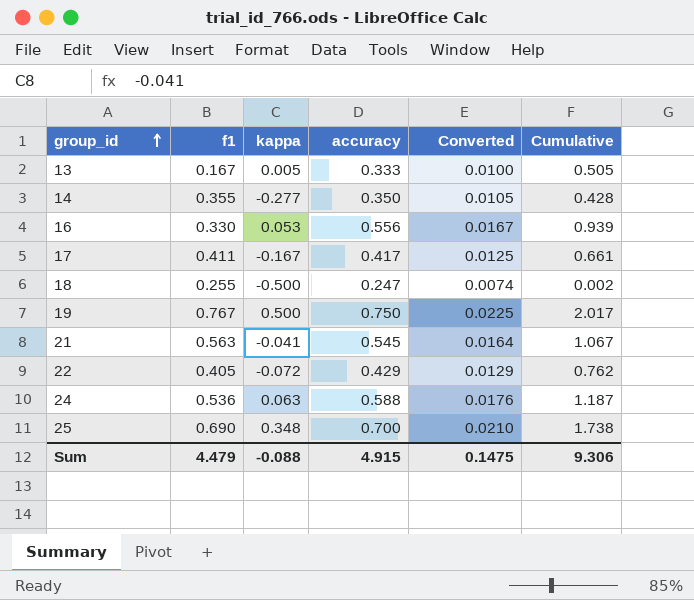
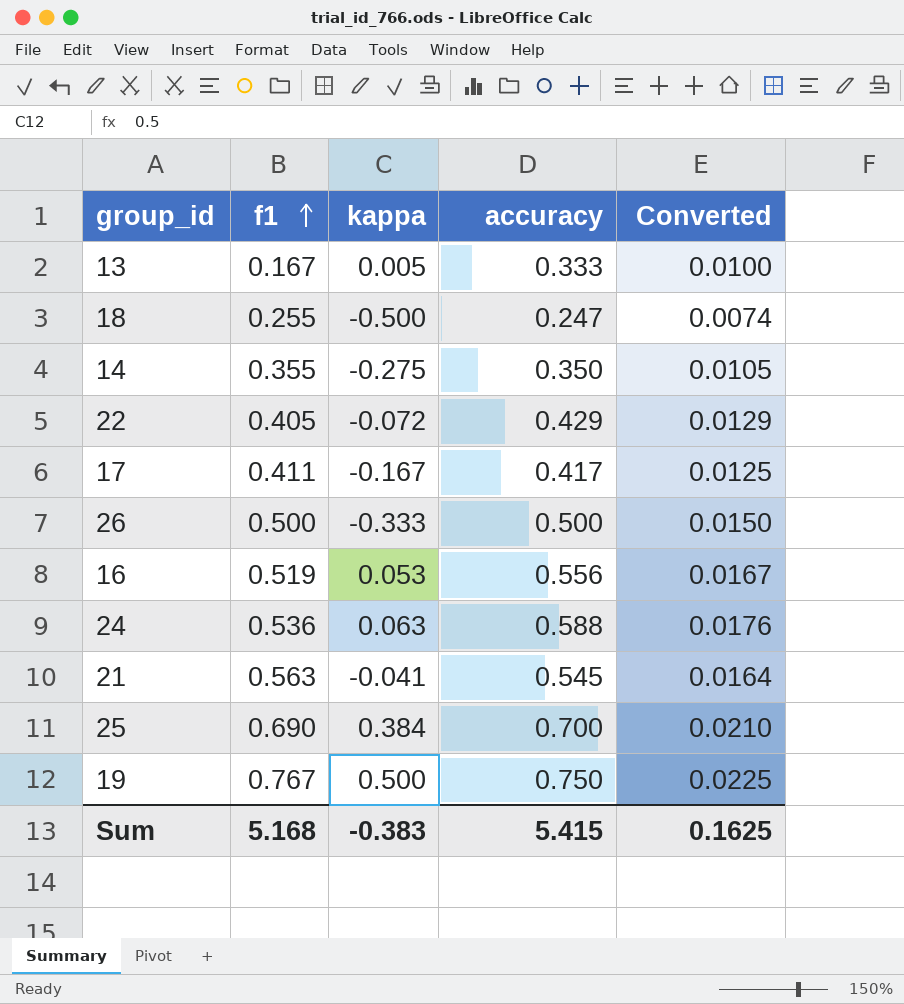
row order: group_id ascending -> f1 ascending
column Cumulative | formula: [f1] + [kappa] + [accuracy] -> none
14 | kappa: -0.277 -> -0.275
row 26: none -> 0.500 | -0.333 | 0.500 | 0.0150
16 | f1: 0.330 -> 0.519
25 | kappa: 0.348 -> 0.384
Sum | f1: 4.479 -> 5.168
Sum | kappa: -0.088 -> -0.383
Sum | accuracy: 4.915 -> 5.415
Sum | Converted: 0.1475 -> 0.1625

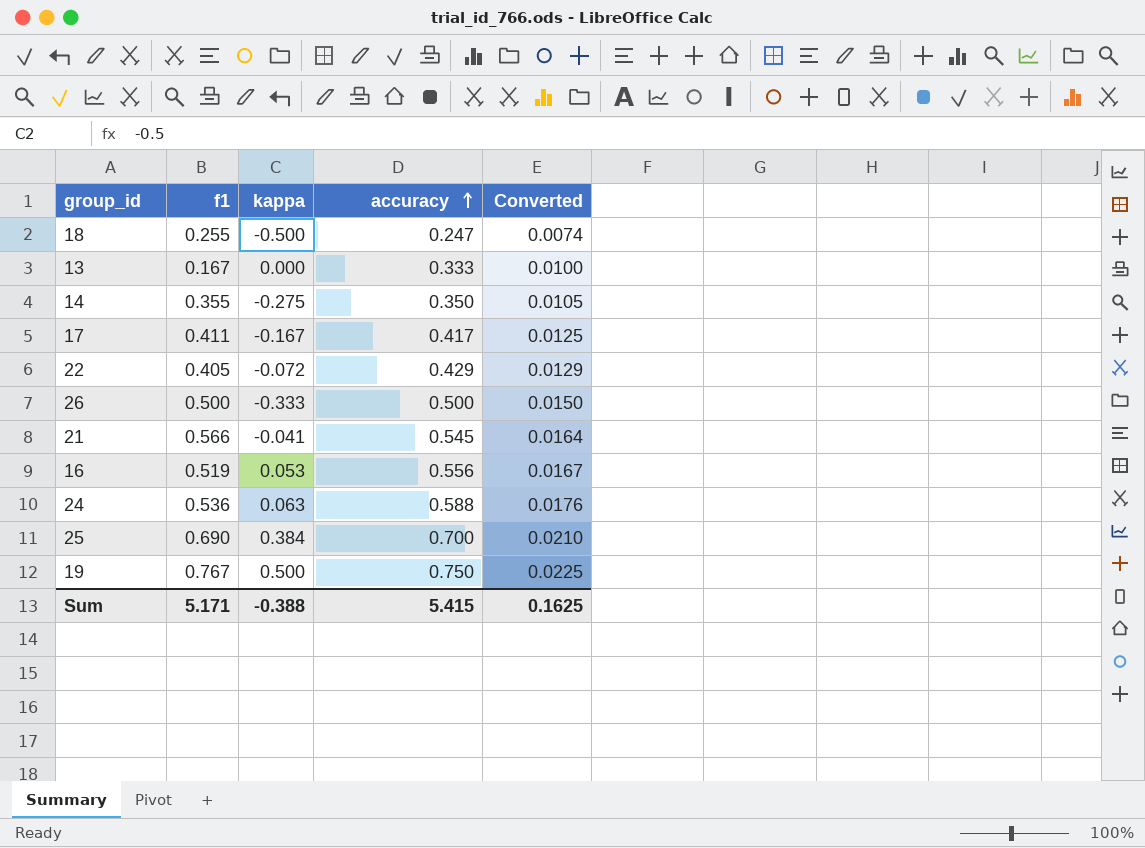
row order: f1 ascending -> accuracy ascending
13 | kappa: 0.005 -> 0.000
21 | f1: 0.563 -> 0.566
Sum | f1: 5.168 -> 5.171
Sum | kappa: -0.383 -> -0.388

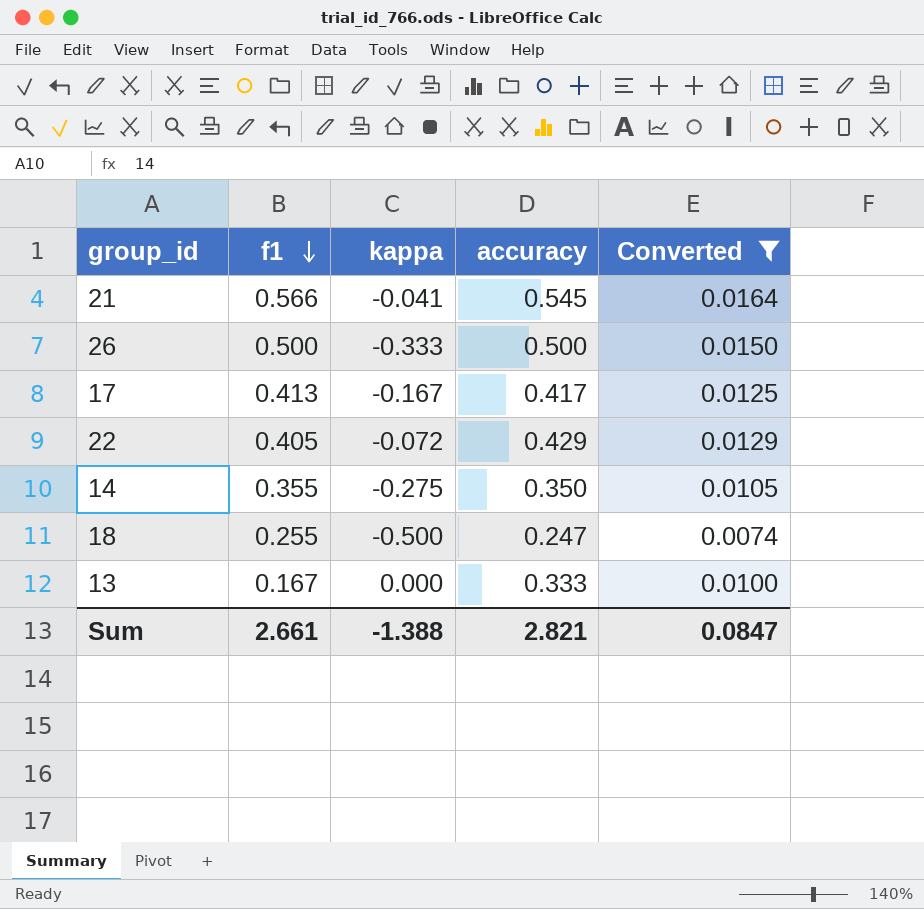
filter: none -> Converted <= 0.0164
row order: accuracy ascending -> f1 descending
17 | f1: 0.411 -> 0.413
Sum | f1: 5.171 -> 2.661
Sum | kappa: -0.388 -> -1.388
Sum | accuracy: 5.415 -> 2.821
Sum | Converted: 0.1625 -> 0.0847

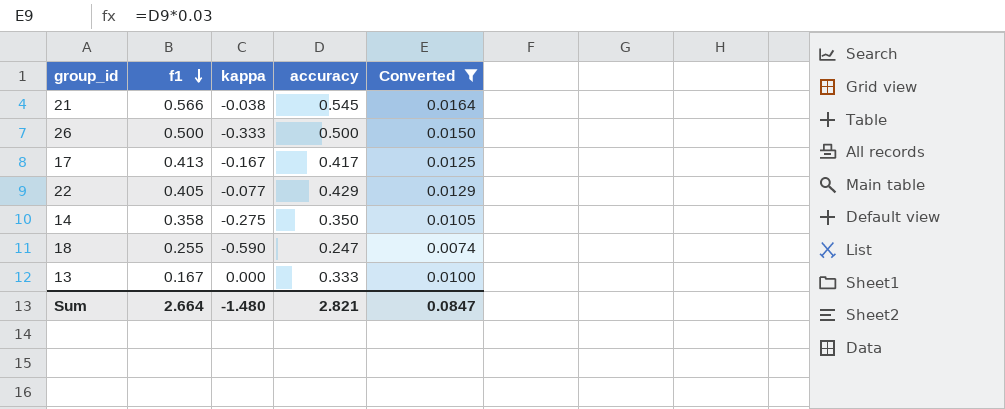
21 | kappa: -0.041 -> -0.038
22 | kappa: -0.072 -> -0.077
14 | f1: 0.355 -> 0.358
18 | kappa: -0.500 -> -0.590
Sum | f1: 2.661 -> 2.664
Sum | kappa: -1.388 -> -1.480

